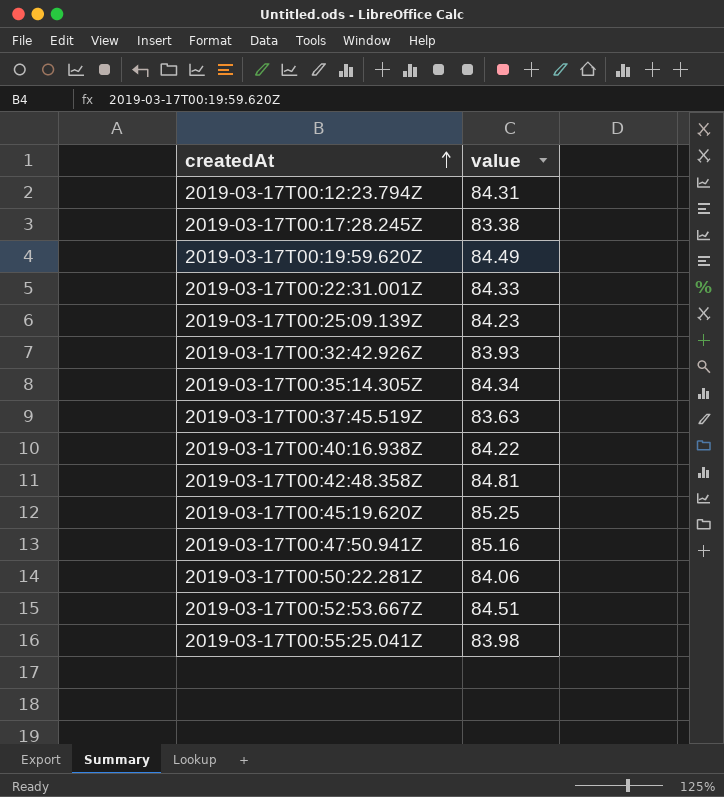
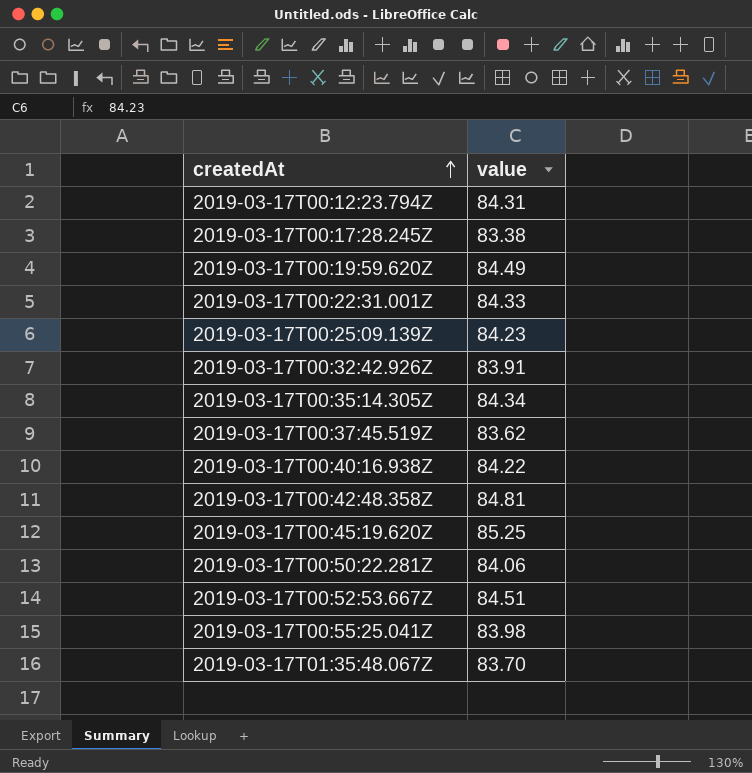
row 2019-03-17T00:47:50.941Z: 85.16 -> none
2019-03-17T00:32:42.926Z | value: 83.93 -> 83.91
2019-03-17T00:37:45.519Z | value: 83.63 -> 83.62
row 2019-03-17T01:35:48.067Z: none -> 83.70

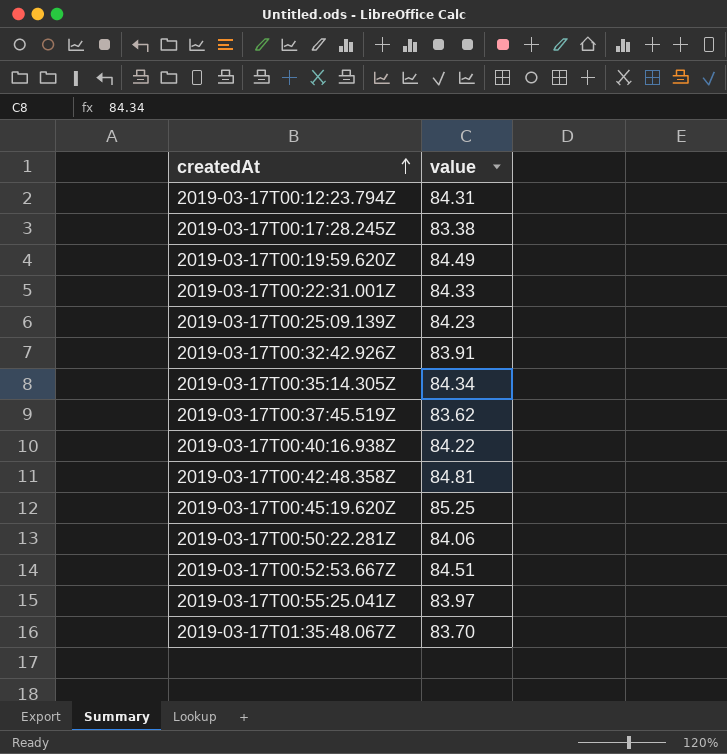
2019-03-17T00:55:25.041Z | value: 83.98 -> 83.97

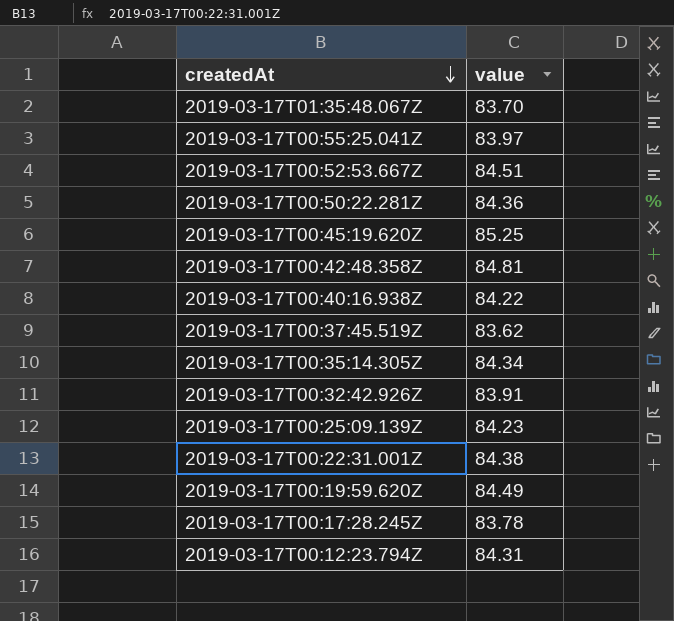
row order: createdAt ascending -> createdAt descending
2019-03-17T00:50:22.281Z | value: 84.06 -> 84.36
2019-03-17T00:22:31.001Z | value: 84.33 -> 84.38
2019-03-17T00:17:28.245Z | value: 83.38 -> 83.78

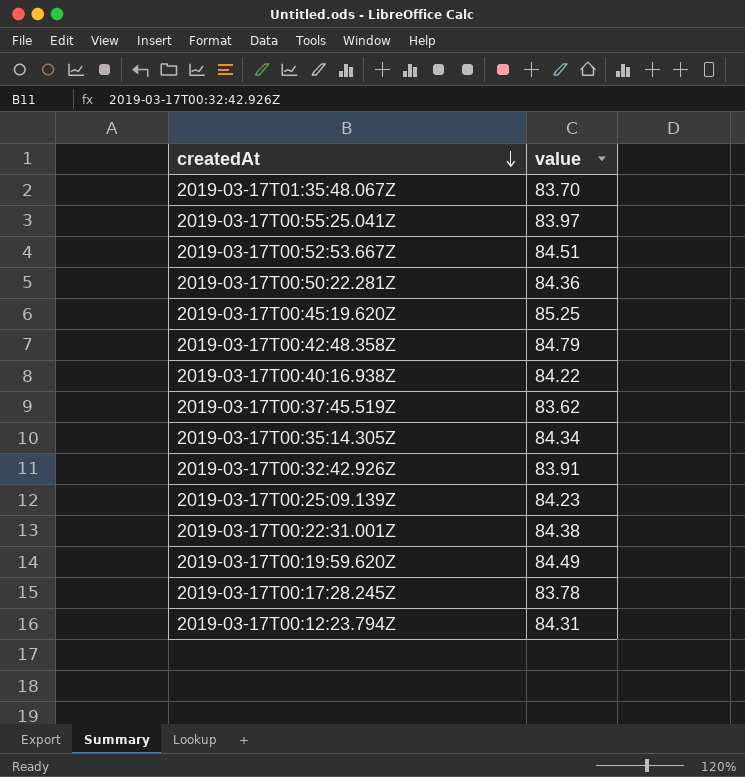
2019-03-17T00:42:48.358Z | value: 84.81 -> 84.79

